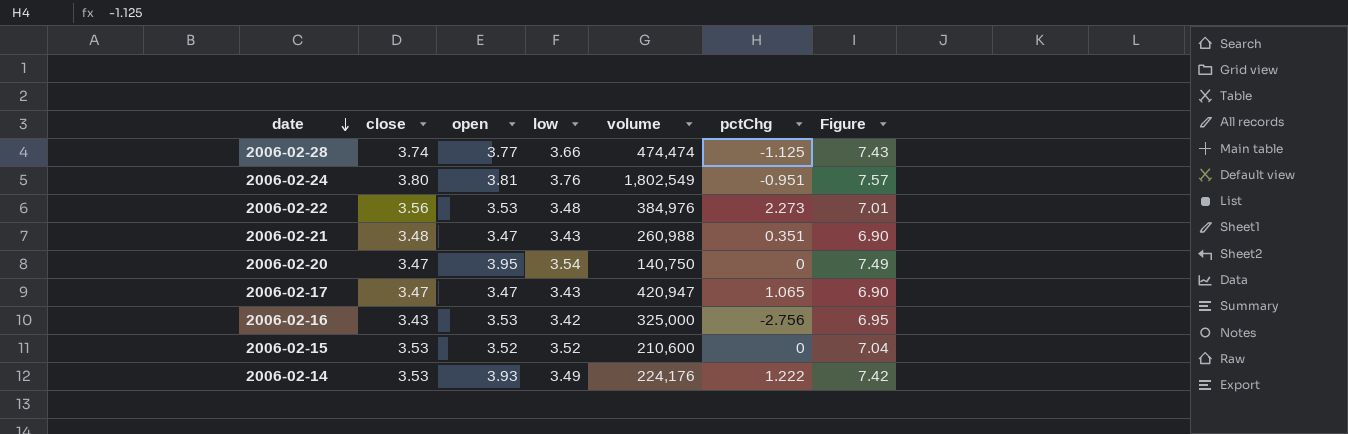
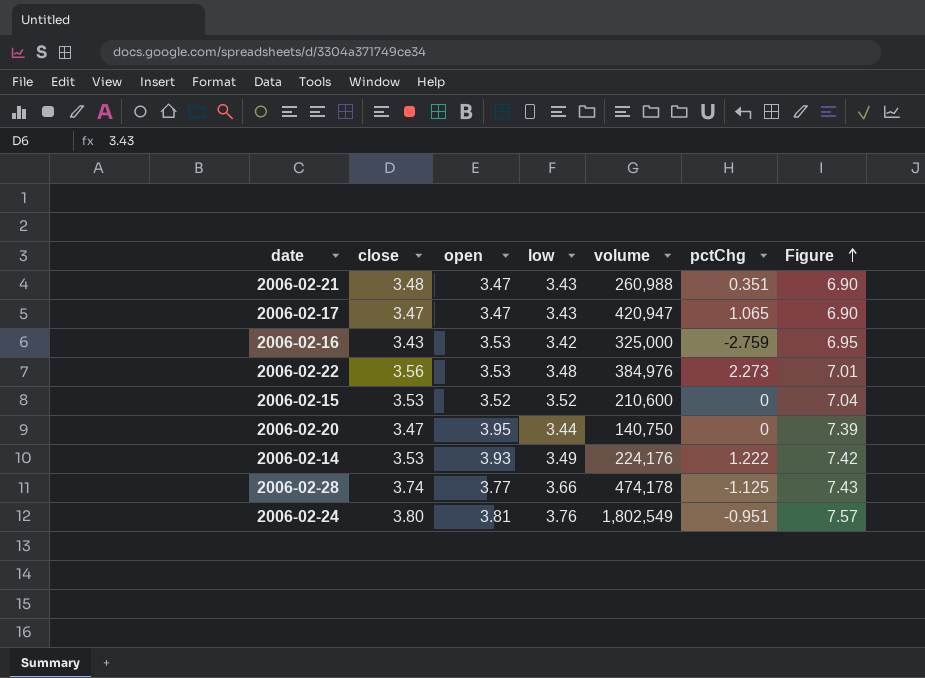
row order: date descending -> Figure ascending
2006-02-16 | pctChg: -2.756 -> -2.759
2006-02-20 | low: 3.54 -> 3.44
2006-02-20 | Figure: 7.49 -> 7.39
2006-02-28 | volume: 474,474 -> 474,178

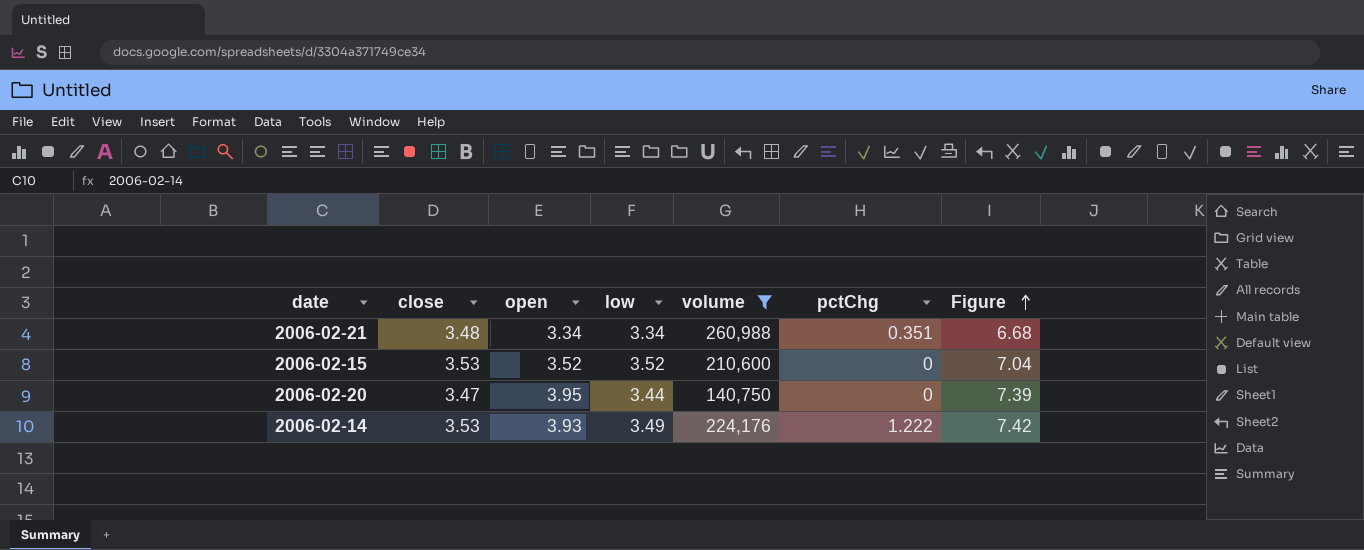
filter: none -> volume <= 260,988
2006-02-21 | open: 3.47 -> 3.34
2006-02-21 | low: 3.43 -> 3.34
2006-02-21 | Figure: 6.90 -> 6.68

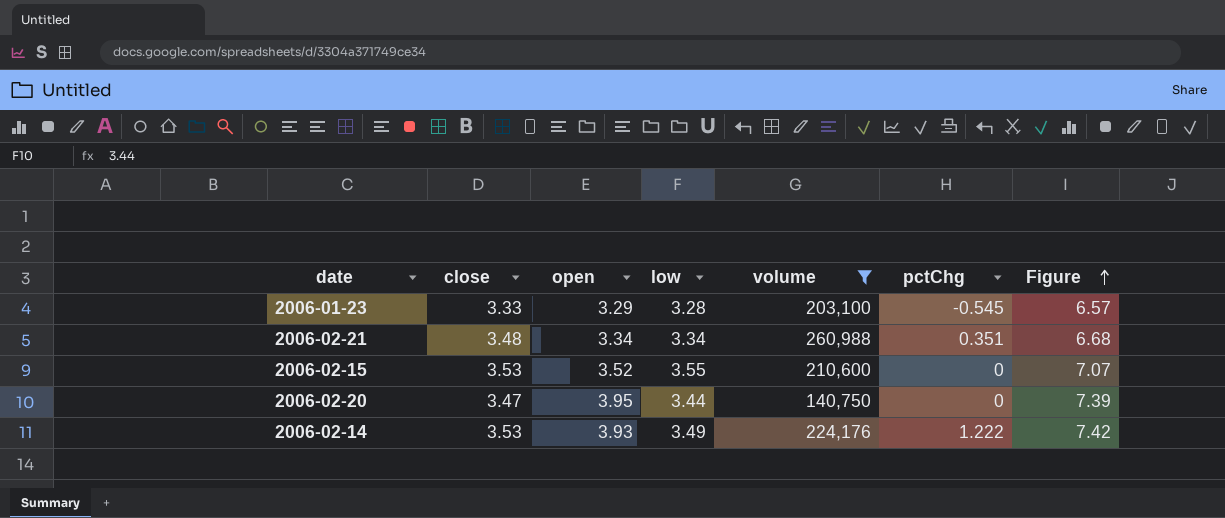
row 2006-01-23: none -> 3.33 | 3.29 | 3.28 | 203,100 | -0.545 | 6.57
2006-02-15 | low: 3.52 -> 3.55
2006-02-15 | Figure: 7.04 -> 7.07

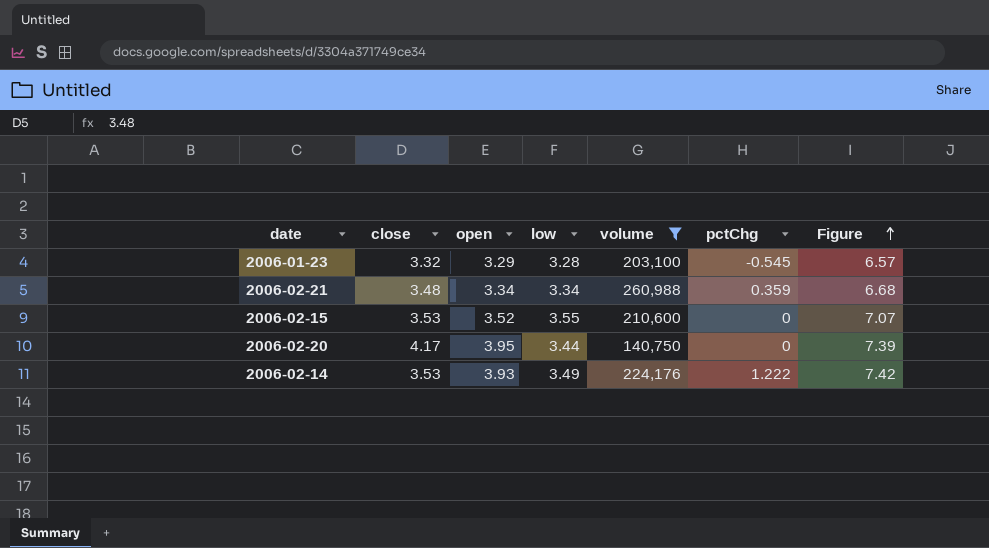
2006-01-23 | close: 3.33 -> 3.32
2006-02-21 | pctChg: 0.351 -> 0.359
2006-02-20 | close: 3.47 -> 4.17

